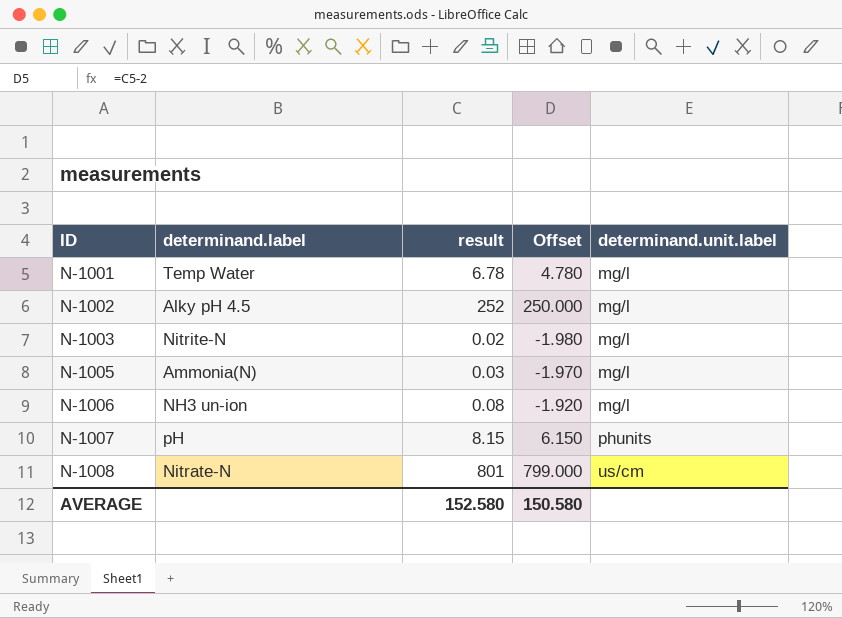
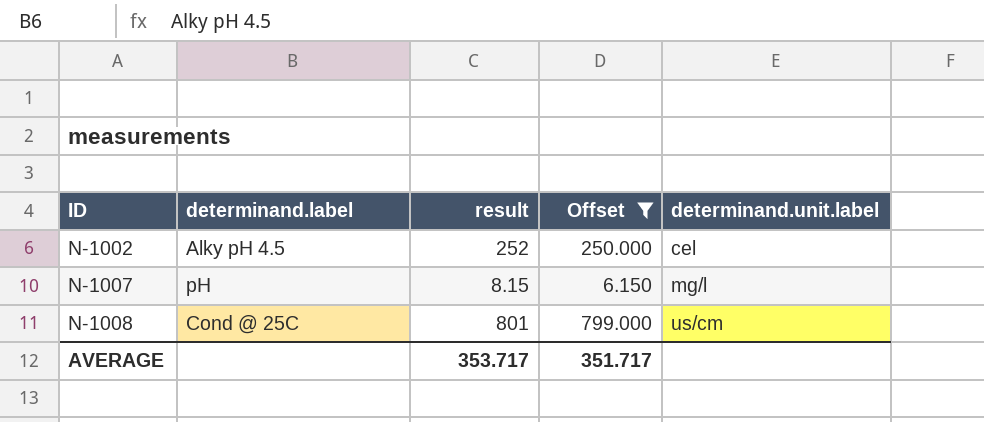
filter: none -> Offset >= 6.150
N-1002 | determinand.unit.label: mg/l -> cel
N-1007 | determinand.unit.label: phunits -> mg/l
N-1008 | determinand.label: Nitrate-N -> Cond @ 25C
AVERAGE | result: 152.580 -> 353.717
AVERAGE | Offset: 150.580 -> 351.717

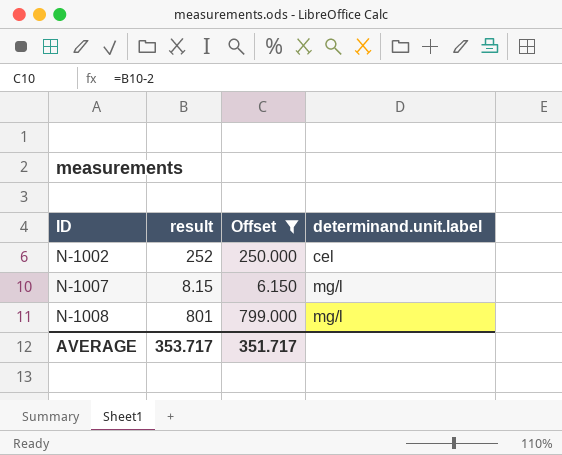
column determinand.label | position: 2 -> none
N-1008 | determinand.unit.label: us/cm -> mg/l

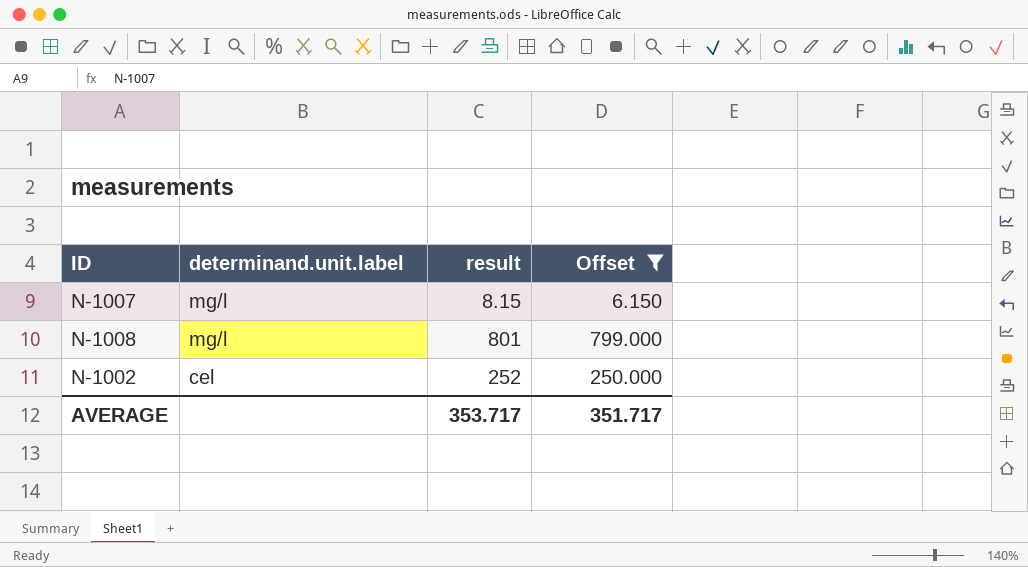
row order: ID ascending -> determinand.unit.label descending
column determinand.unit.label | position: 4 -> 2

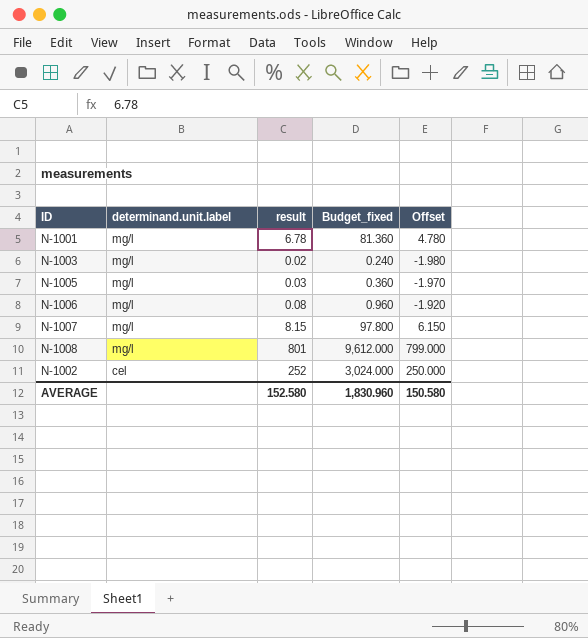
filter: Offset >= 6.150 -> none
column Budget_fixed | formula: none -> [result] * 12
AVERAGE | result: 353.717 -> 152.580
AVERAGE | Offset: 351.717 -> 150.580

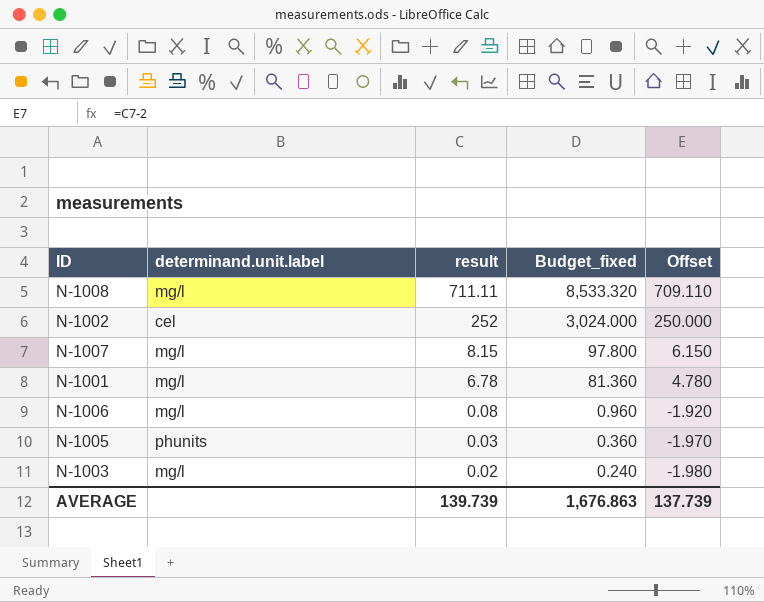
row order: determinand.unit.label descending -> result descending
N-1008 | result: 801 -> 711.11
N-1008 | Budget_fixed: 9,612.000 -> 8,533.320
N-1008 | Offset: 799.000 -> 709.110
N-1005 | determinand.unit.label: mg/l -> phunits
AVERAGE | result: 152.580 -> 139.739
AVERAGE | Budget_fixed: 1,830.960 -> 1,676.863
AVERAGE | Offset: 150.580 -> 137.739

